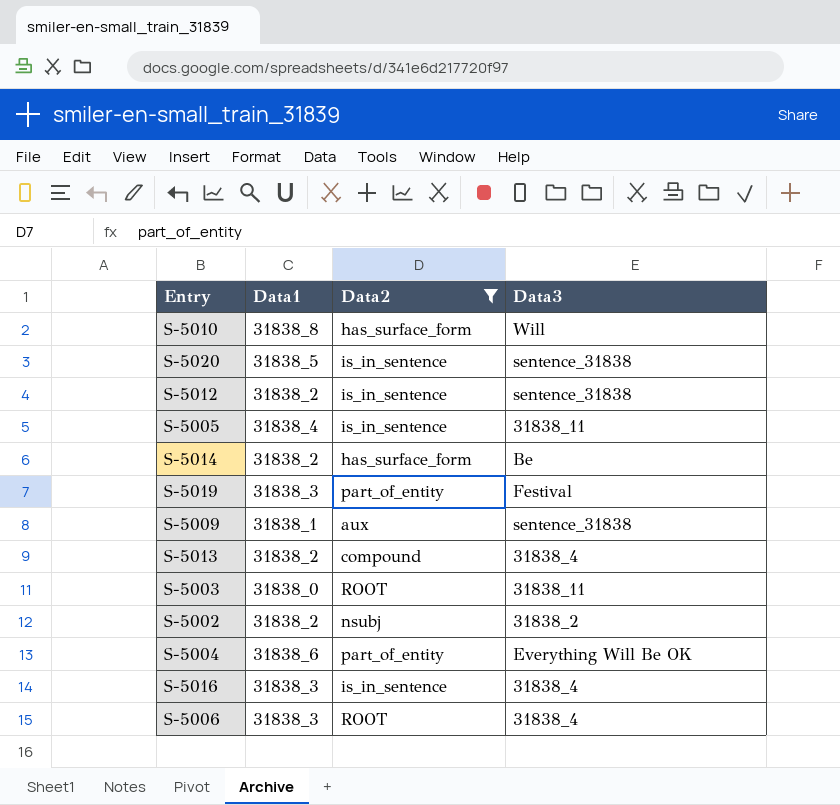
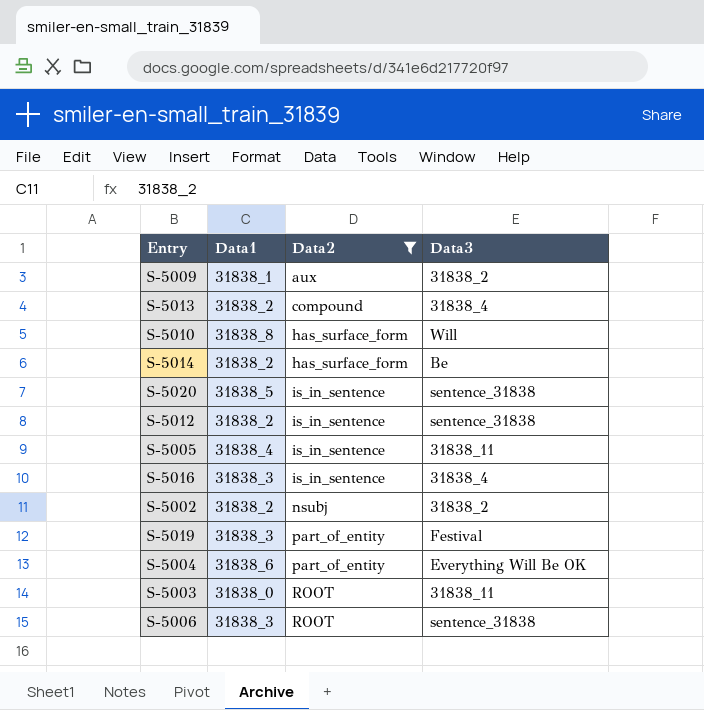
row order: none -> Data2 ascending
S-5009 | Data3: sentence_31838 -> 31838_2
S-5006 | Data3: 31838_4 -> sentence_31838

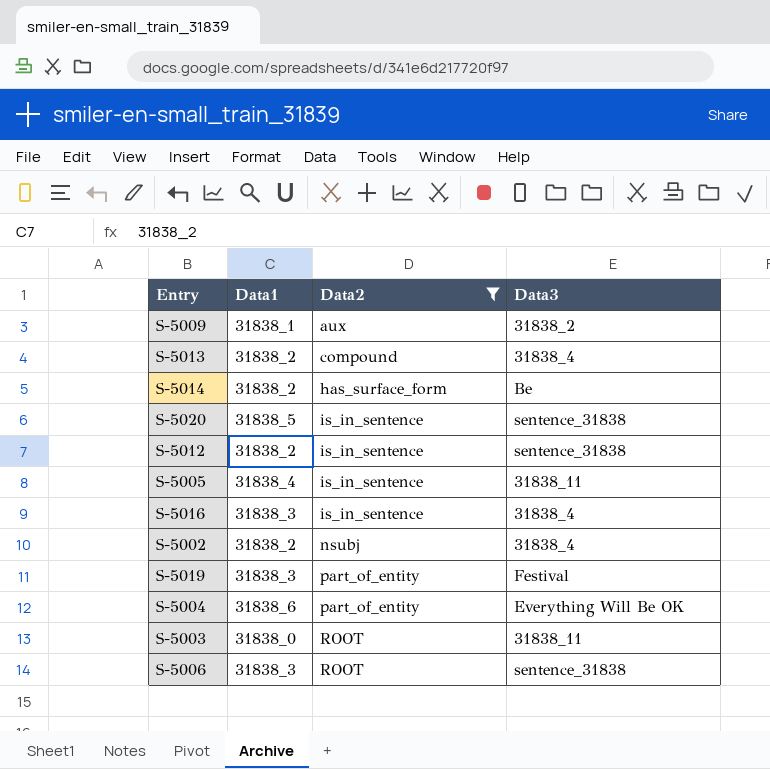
row S-5010: 31838_8 | has_surface_form | Will -> none
S-5002 | Data3: 31838_2 -> 31838_4

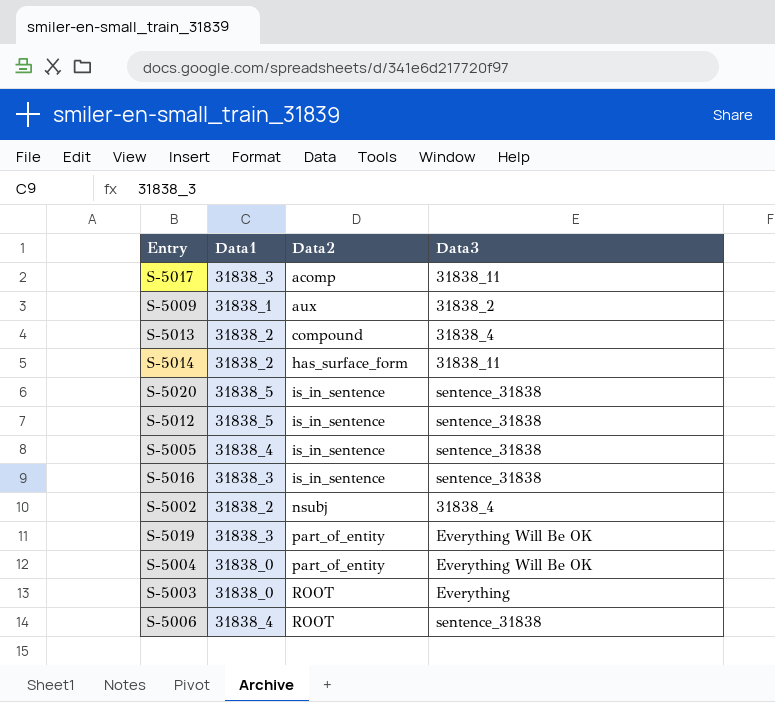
filter: Data2 != acomp -> none
S-5014 | Data3: Be -> 31838_11
S-5012 | Data1: 31838_2 -> 31838_5
S-5005 | Data3: 31838_11 -> sentence_31838
S-5016 | Data3: 31838_4 -> sentence_31838
S-5019 | Data3: Festival -> Everything Will Be OK
S-5004 | Data1: 31838_6 -> 31838_0
S-5003 | Data3: 31838_11 -> Everything
S-5006 | Data1: 31838_3 -> 31838_4

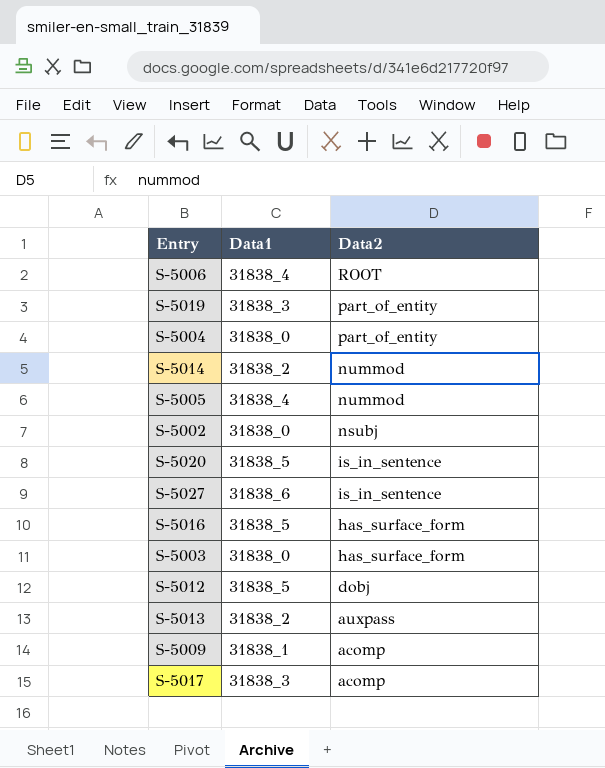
row order: Data2 ascending -> Data2 descending
column Data3 | position: 4 -> none
S-5014 | Data2: has_surface_form -> nummod
S-5005 | Data2: is_in_sentence -> nummod
S-5002 | Data1: 31838_2 -> 31838_0
row S-5027: none -> 31838_6 | is_in_sentence
S-5016 | Data1: 31838_3 -> 31838_5
S-5016 | Data2: is_in_sentence -> has_surface_form
S-5003 | Data2: ROOT -> has_surface_form
S-5012 | Data2: is_in_sentence -> dobj
S-5013 | Data2: compound -> auxpass
S-5009 | Data2: aux -> acomp

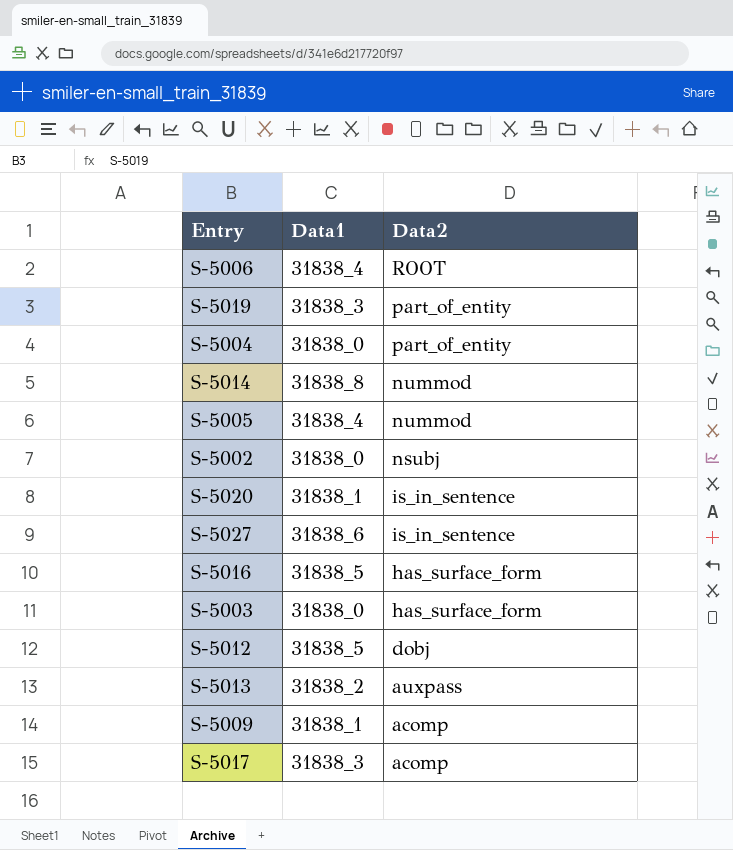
S-5014 | Data1: 31838_2 -> 31838_8
S-5020 | Data1: 31838_5 -> 31838_1

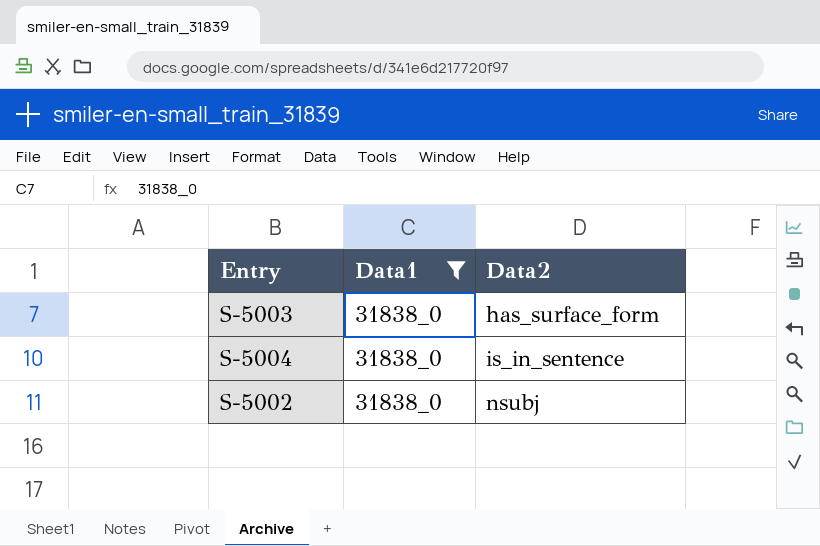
filter: none -> Data1 = 31838_0
row order: Data2 descending -> Data2 ascending
S-5004 | Data2: part_of_entity -> is_in_sentence

